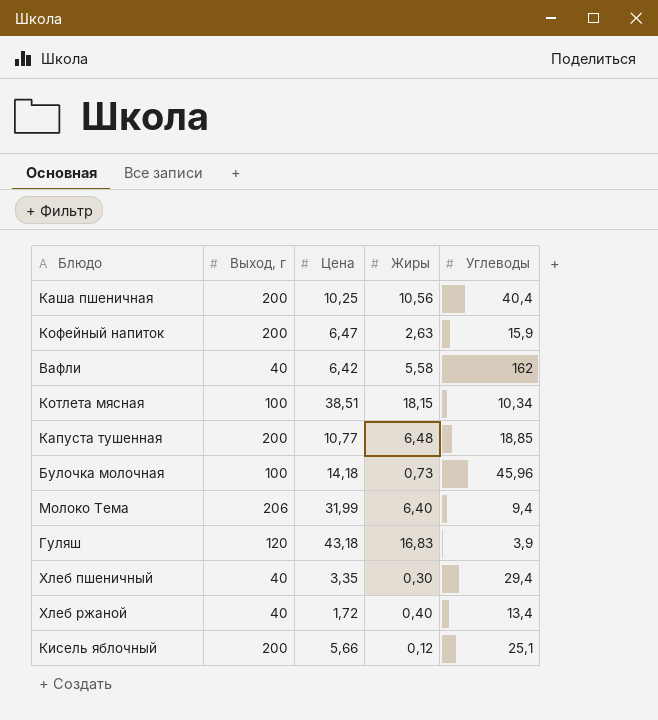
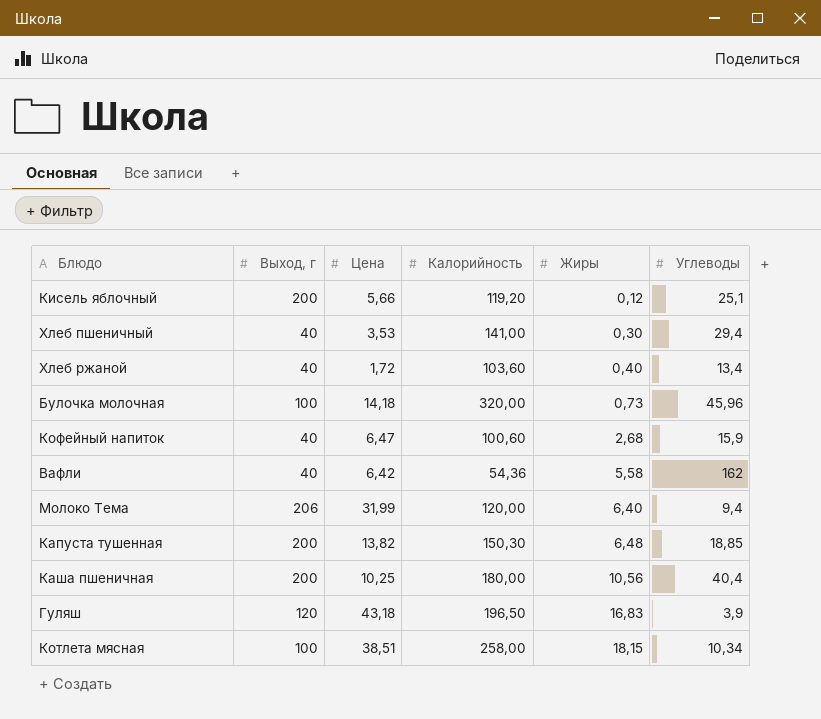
row order: none -> Жиры ascending
column Калорийность | position: none -> 4
Хлеб пшеничный | Цена: 3,35 -> 3,53
Кофейный напиток | Выход, г: 200 -> 40
Кофейный напиток | Жиры: 2,63 -> 2,68
Капуста тушенная | Цена: 10,77 -> 13,82

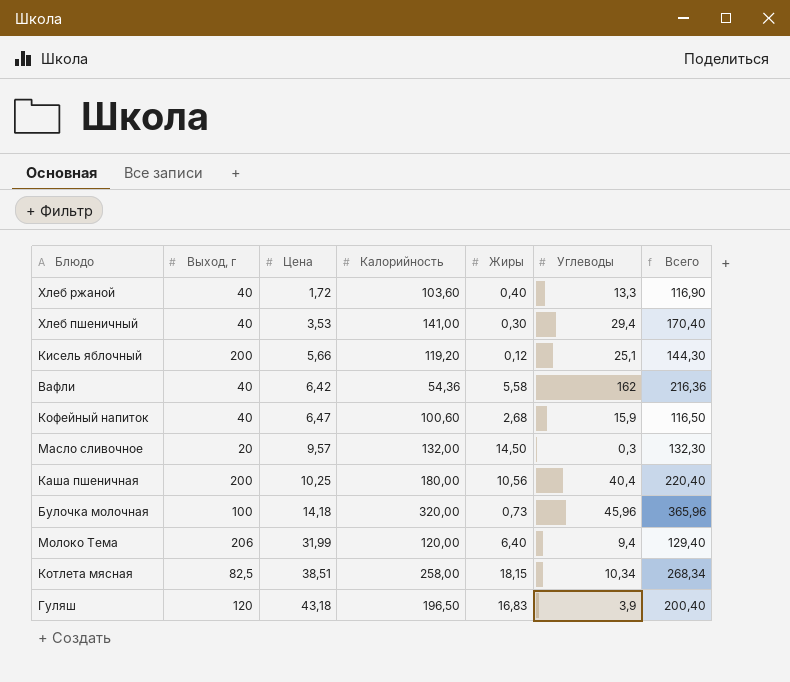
row order: Жиры ascending -> Цена ascending
column Всего | formula: none -> [Калорийность] + [Углеводы]
row Капуста тушенная: 200 | 13,82 | 150,30 | 6,48 | 18,85 -> none
Хлеб ржаной | Углеводы: 13,4 -> 13,3
row Масло сливочное: none -> 20 | 9,57 | 132,00 | 14,50 | 0,3 | 132,30
Котлета мясная | Выход, г: 100 -> 82,5

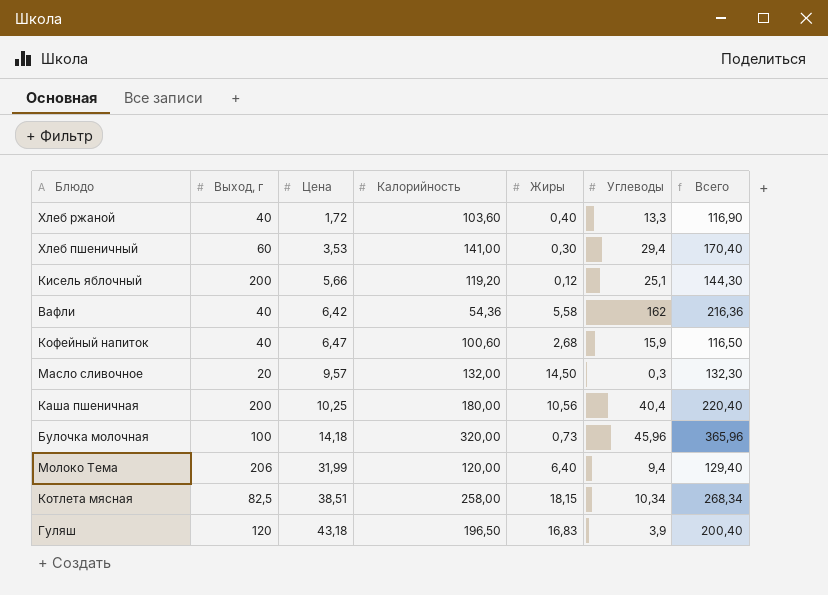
Хлеб пшеничный | Выход, г: 40 -> 60

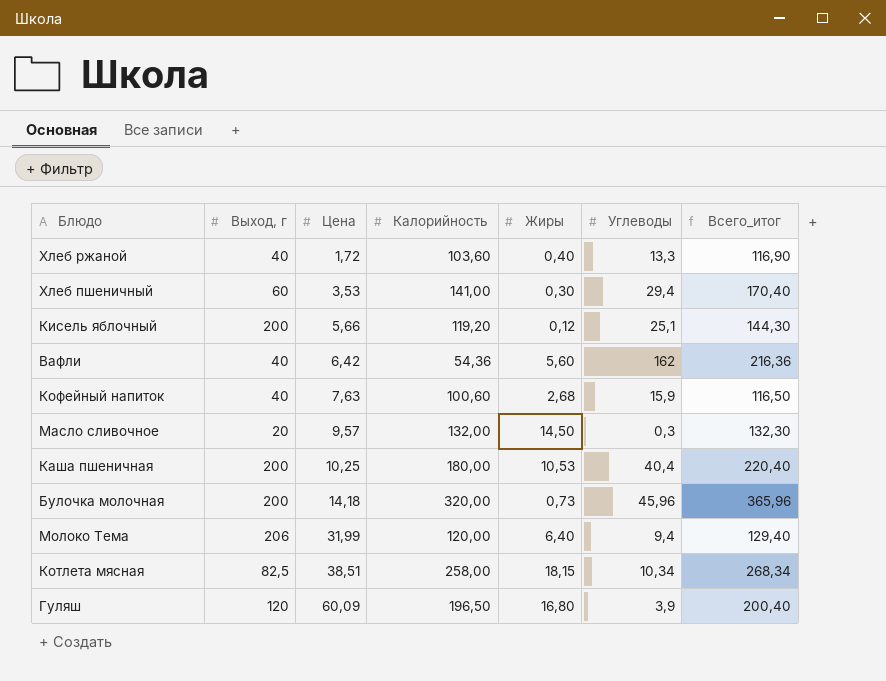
column name: Всего -> Всего_итог
Вафли | Жиры: 5,58 -> 5,60
Кофейный напиток | Цена: 6,47 -> 7,63
Каша пшеничная | Жиры: 10,56 -> 10,53
Булочка молочная | Выход, г: 100 -> 200
Гуляш | Цена: 43,18 -> 60,09
Гуляш | Жиры: 16,83 -> 16,80

